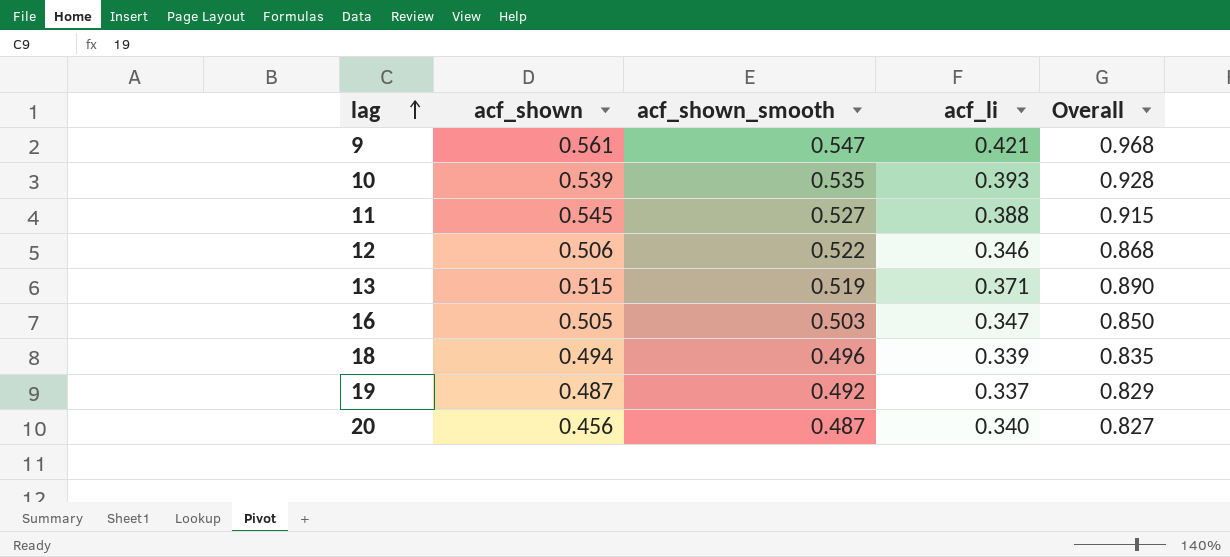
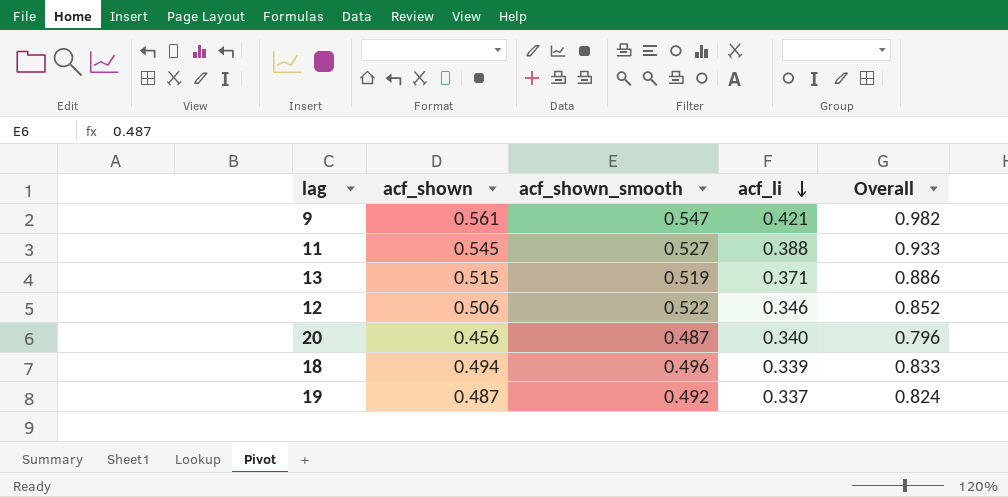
row order: lag ascending -> acf_li descending
column Overall | formula: [acf_shown_smooth] + [acf_li] -> [acf_shown] + [acf_li]
row 10: 0.539 | 0.535 | 0.393 | 0.928 -> none
row 16: 0.505 | 0.503 | 0.347 | 0.850 -> none

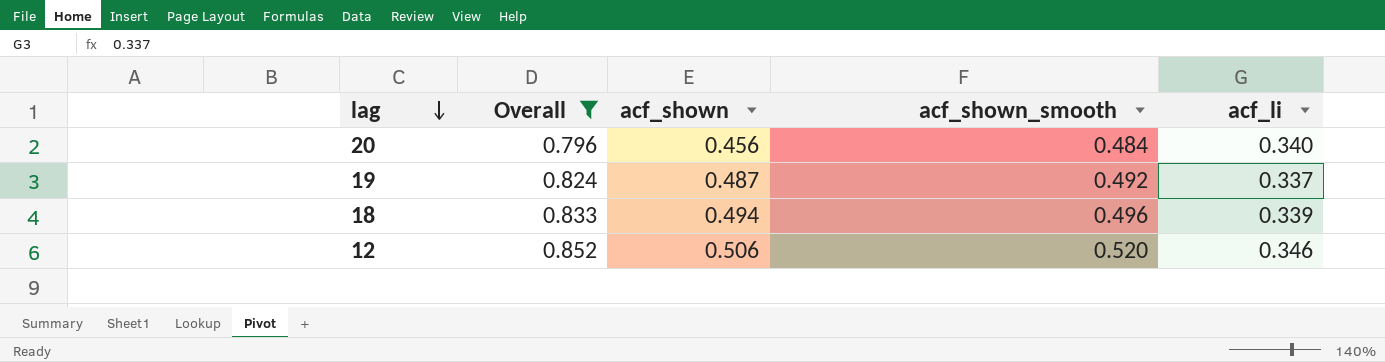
filter: none -> Overall <= 0.852
row order: acf_li descending -> lag descending
column Overall | position: 5 -> 2
20 | acf_shown_smooth: 0.487 -> 0.484
12 | acf_shown_smooth: 0.522 -> 0.520

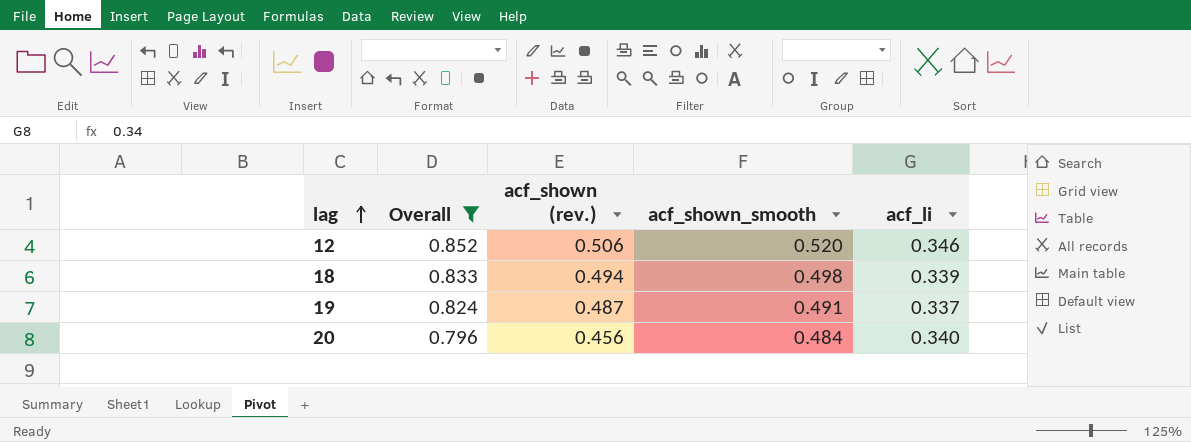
row order: lag descending -> lag ascending
column name: acf_shown -> acf_shown (rev.)
18 | acf_shown_smooth: 0.496 -> 0.498
19 | acf_shown_smooth: 0.492 -> 0.491

